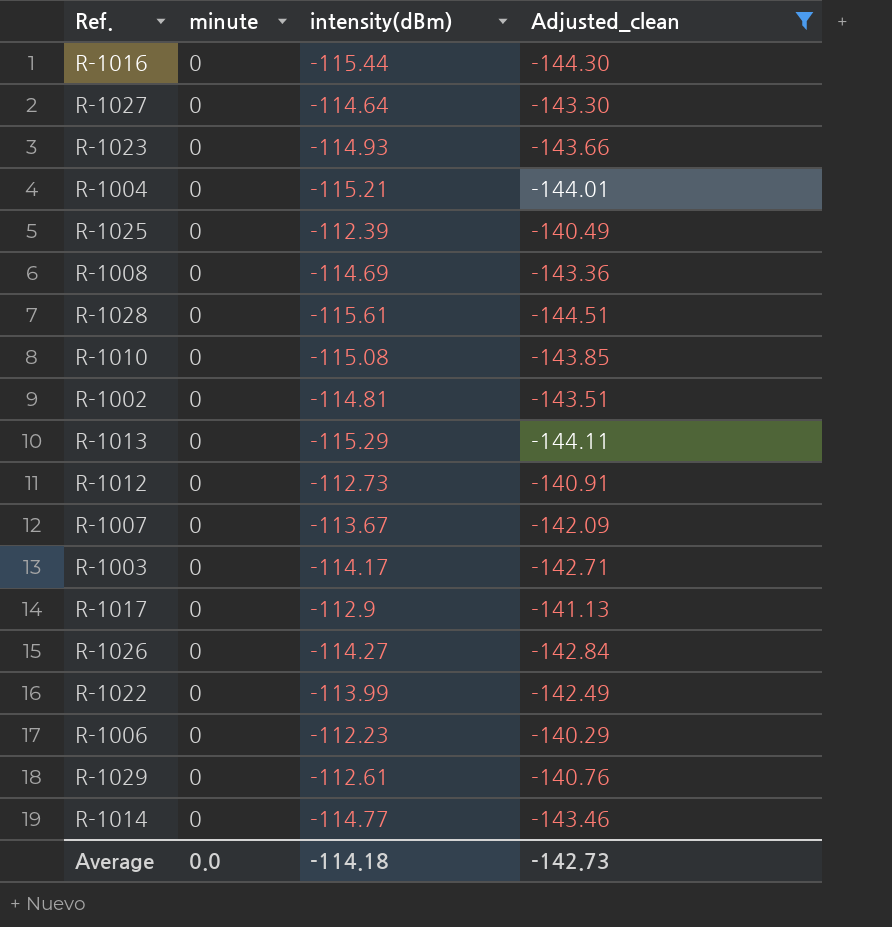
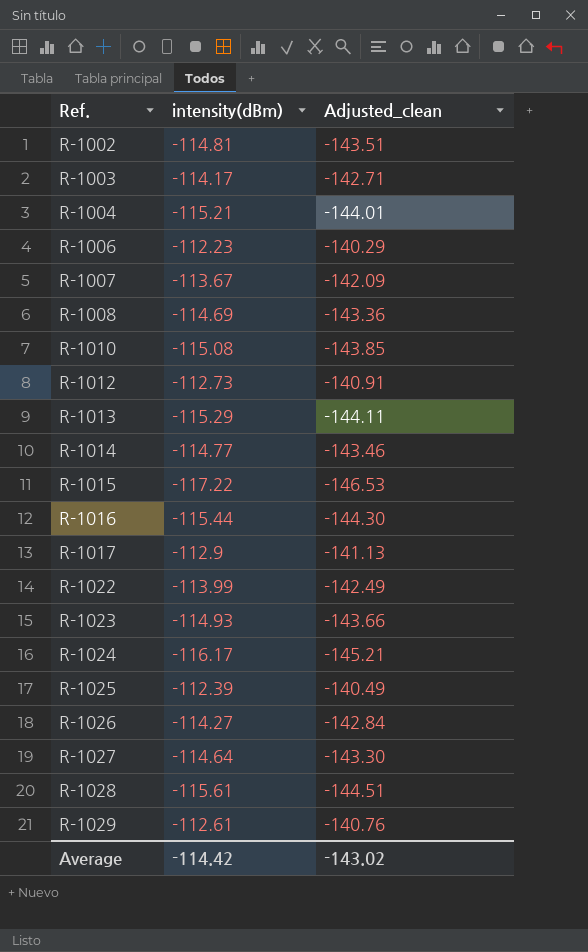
filter: Adjusted_clean >= -144.51 -> none
row order: none -> Ref. ascending
column minute | position: 2 -> none
Average | intensity(dBm): -114.18 -> -114.42
Average | Adjusted_clean: -142.73 -> -143.02

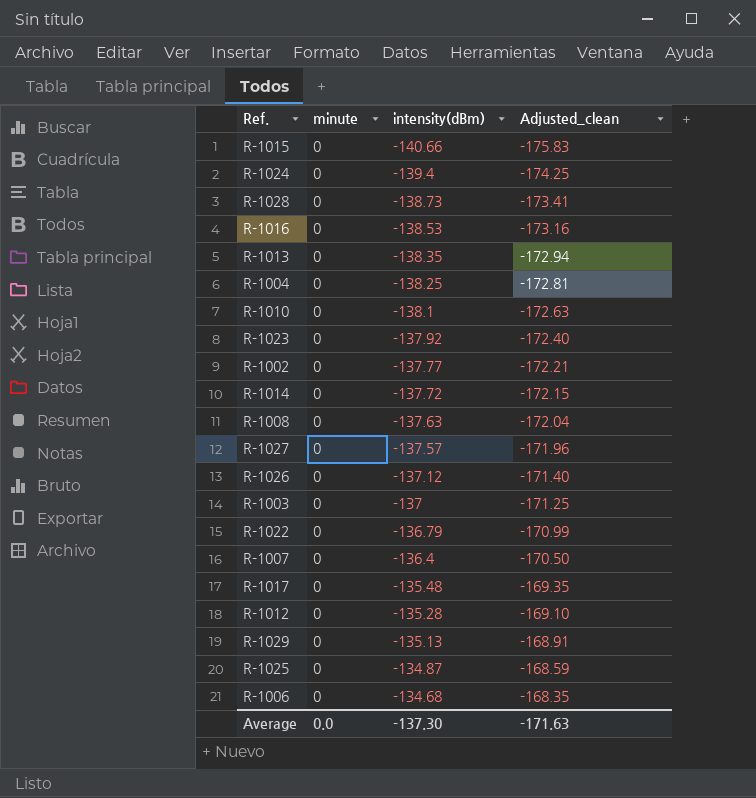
row order: Ref. ascending -> intensity(dBm) ascending
column minute | position: none -> 2
R-1015 | intensity(dBm): -117.22 -> -140.66
R-1015 | Adjusted_clean: -146.53 -> -175.83
R-1024 | intensity(dBm): -116.17 -> -139.4
R-1024 | Adjusted_clean: -145.21 -> -174.25
R-1028 | intensity(dBm): -115.61 -> -138.73
R-1028 | Adjusted_clean: -144.51 -> -173.41
R-1016 | intensity(dBm): -115.44 -> -138.53
R-1016 | Adjusted_clean: -144.30 -> -173.16
R-1013 | intensity(dBm): -115.29 -> -138.35
R-1013 | Adjusted_clean: -144.11 -> -172.94
R-1004 | intensity(dBm): -115.21 -> -138.25
R-1004 | Adjusted_clean: -144.01 -> -172.81
R-1010 | intensity(dBm): -115.08 -> -138.1
R-1010 | Adjusted_clean: -143.85 -> -172.63
R-1023 | intensity(dBm): -114.93 -> -137.92
R-1023 | Adjusted_clean: -143.66 -> -172.40
R-1002 | intensity(dBm): -114.81 -> -137.77
R-1002 | Adjusted_clean: -143.51 -> -172.21
R-1014 | intensity(dBm): -114.77 -> -137.72
R-1014 | Adjusted_clean: -143.46 -> -172.15
R-1008 | intensity(dBm): -114.69 -> -137.63
R-1008 | Adjusted_clean: -143.36 -> -172.04
R-1027 | intensity(dBm): -114.64 -> -137.57
R-1027 | Adjusted_clean: -143.30 -> -171.96
R-1026 | intensity(dBm): -114.27 -> -137.12
R-1026 | Adjusted_clean: -142.84 -> -171.40
R-1003 | intensity(dBm): -114.17 -> -137
R-1003 | Adjusted_clean: -142.71 -> -171.25
R-1022 | intensity(dBm): -113.99 -> -136.79
R-1022 | Adjusted_clean: -142.49 -> -170.99
R-1007 | intensity(dBm): -113.67 -> -136.4
R-1007 | Adjusted_clean: -142.09 -> -170.50
R-1017 | intensity(dBm): -112.9 -> -135.48
R-1017 | Adjusted_clean: -141.13 -> -169.35
R-1012 | intensity(dBm): -112.73 -> -135.28
R-1012 | Adjusted_clean: -140.91 -> -169.10
R-1029 | intensity(dBm): -112.61 -> -135.13
R-1029 | Adjusted_clean: -140.76 -> -168.91
R-1025 | intensity(dBm): -112.39 -> -134.87
R-1025 | Adjusted_clean: -140.49 -> -168.59
R-1006 | intensity(dBm): -112.23 -> -134.68
R-1006 | Adjusted_clean: -140.29 -> -168.35
Average | intensity(dBm): -114.42 -> -137.30
Average | Adjusted_clean: -143.02 -> -171.63

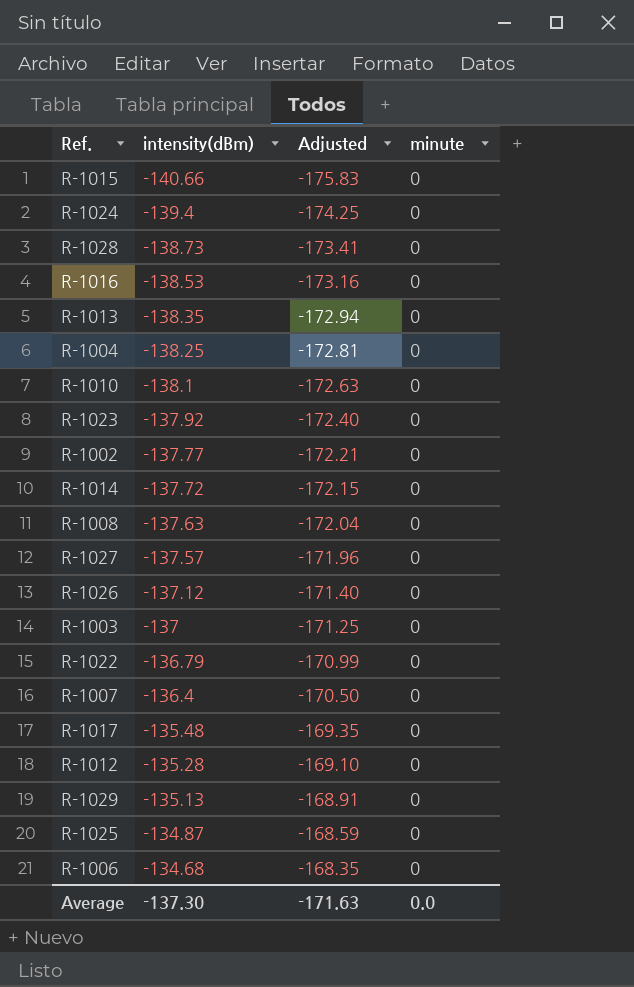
column name: Adjusted_clean -> Adjusted
column minute | position: 2 -> 4

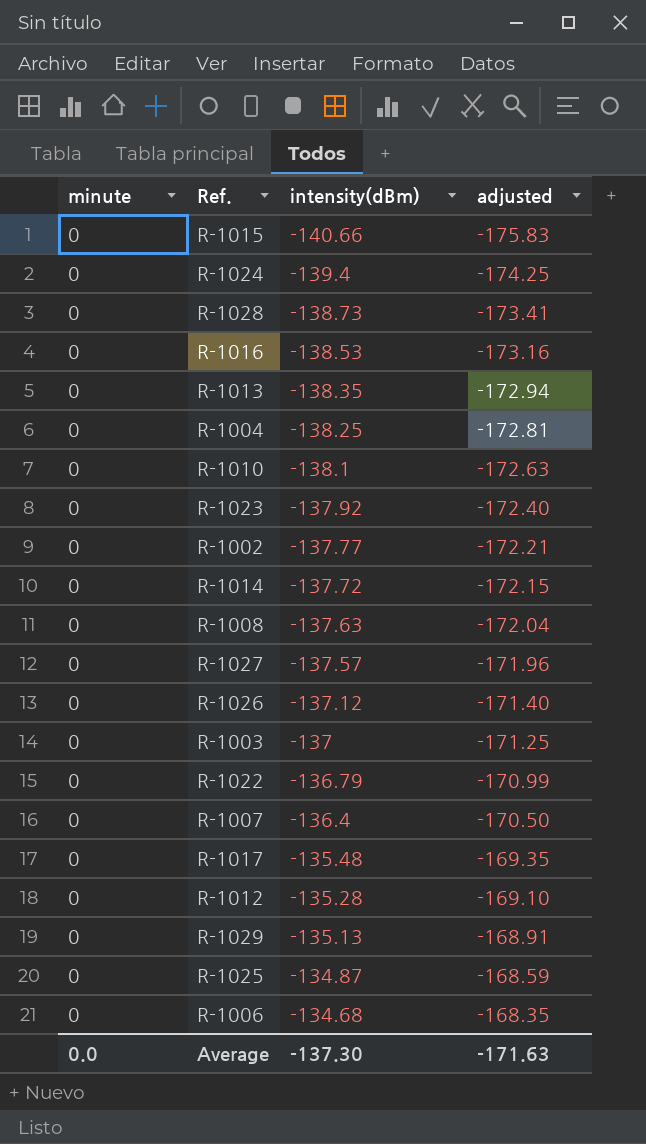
column minute | position: 4 -> 1
column name: Adjusted -> adjusted

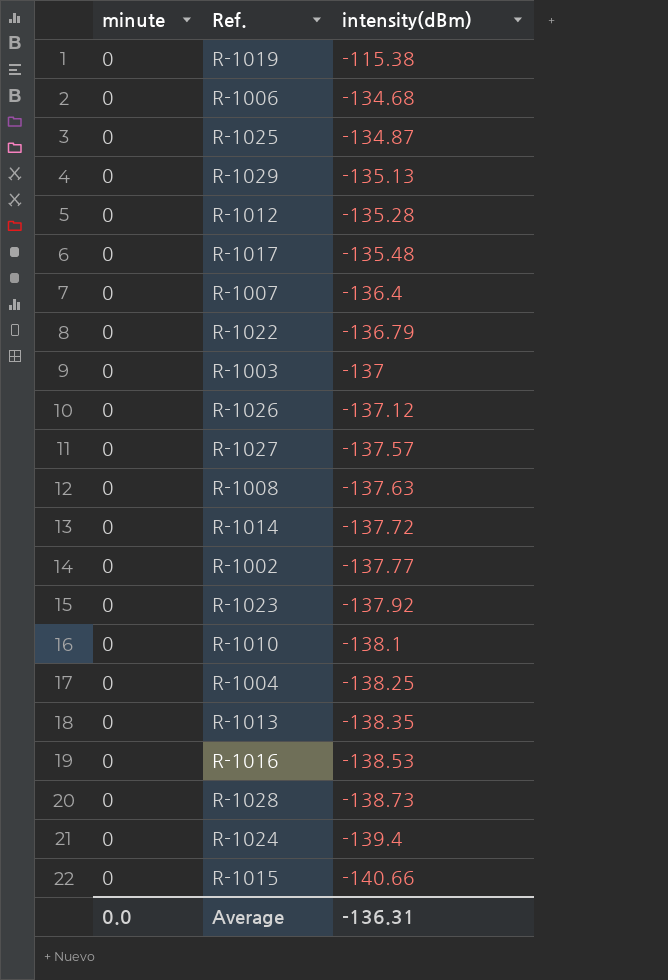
row order: intensity(dBm) ascending -> intensity(dBm) descending
column adjusted | formula: [intensity(dBm)] * 1.25 -> none
row R-1019: none -> 0 | -115.38
Average | intensity(dBm): -137.30 -> -136.31

